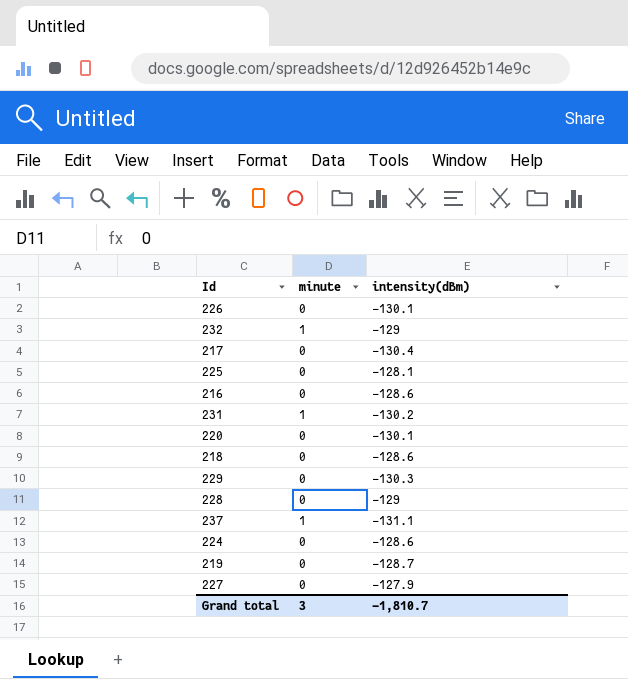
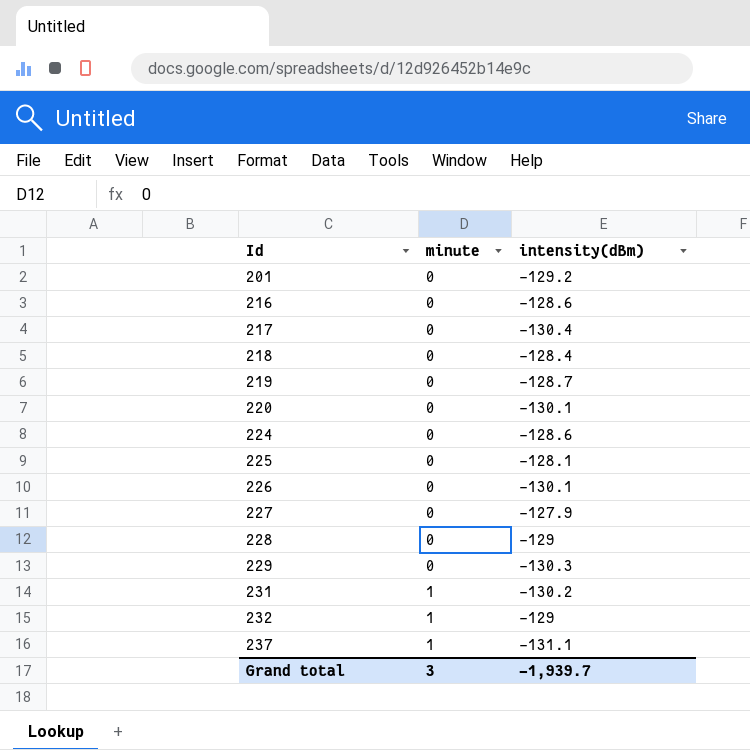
row order: none -> Id ascending
row 201: none -> 0 | -129.2
218 | intensity(dBm): -128.6 -> -128.4
Grand total | intensity(dBm): -1,810.7 -> -1,939.7

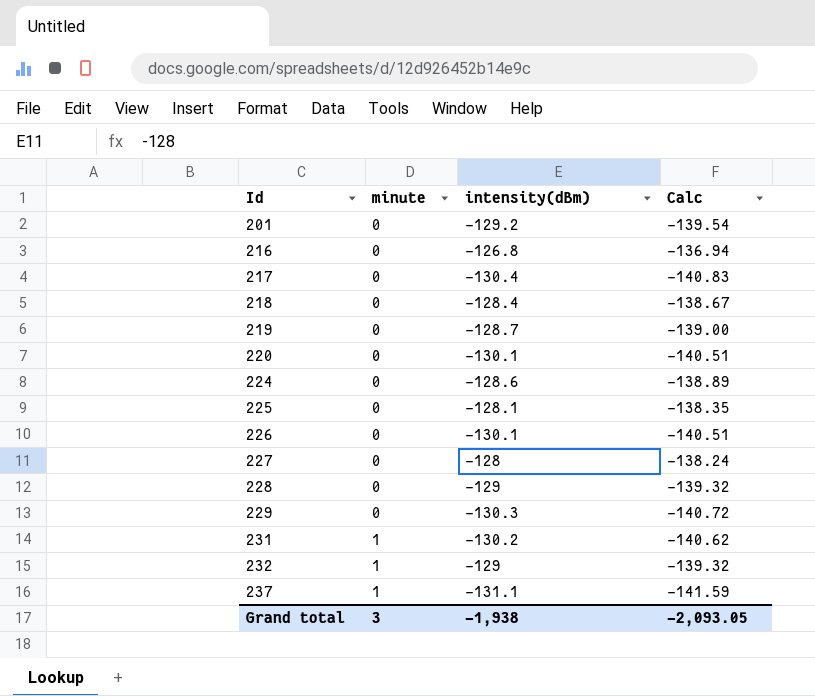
column Calc | formula: none -> [intensity(dBm)] * 1.08
216 | intensity(dBm): -128.6 -> -126.8
227 | intensity(dBm): -127.9 -> -128
Grand total | intensity(dBm): -1,939.7 -> -1,938

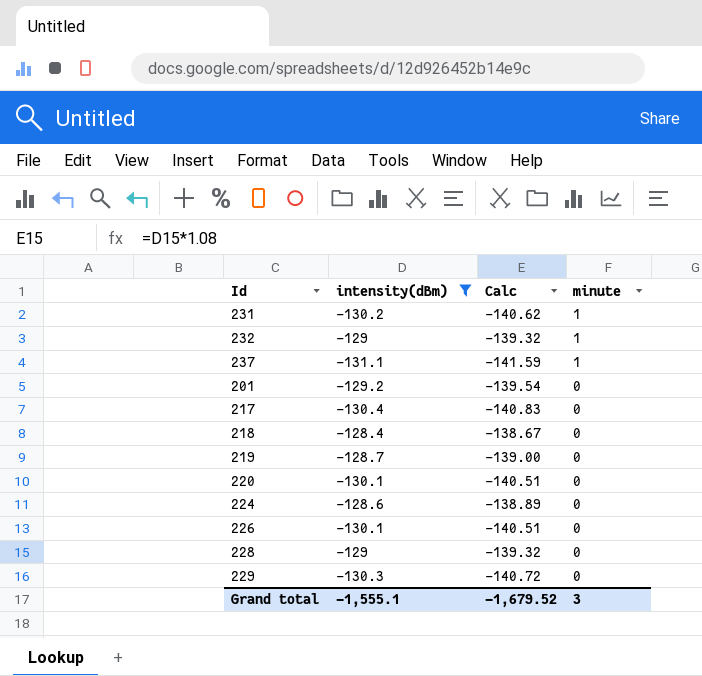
filter: none -> intensity(dBm) <= -128.4
row order: Id ascending -> minute descending
column minute | position: 2 -> 4
Grand total | intensity(dBm): -1,938 -> -1,555.1
Grand total | Calc: -2,093.05 -> -1,679.52

